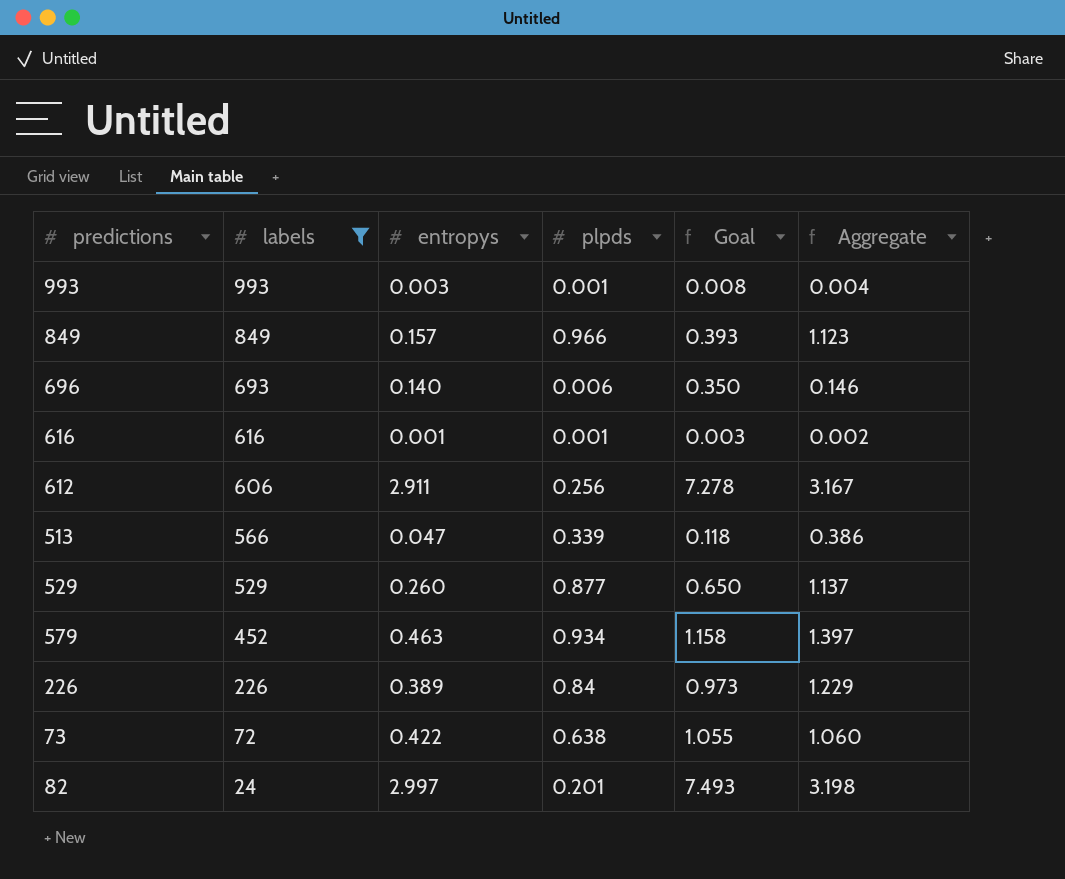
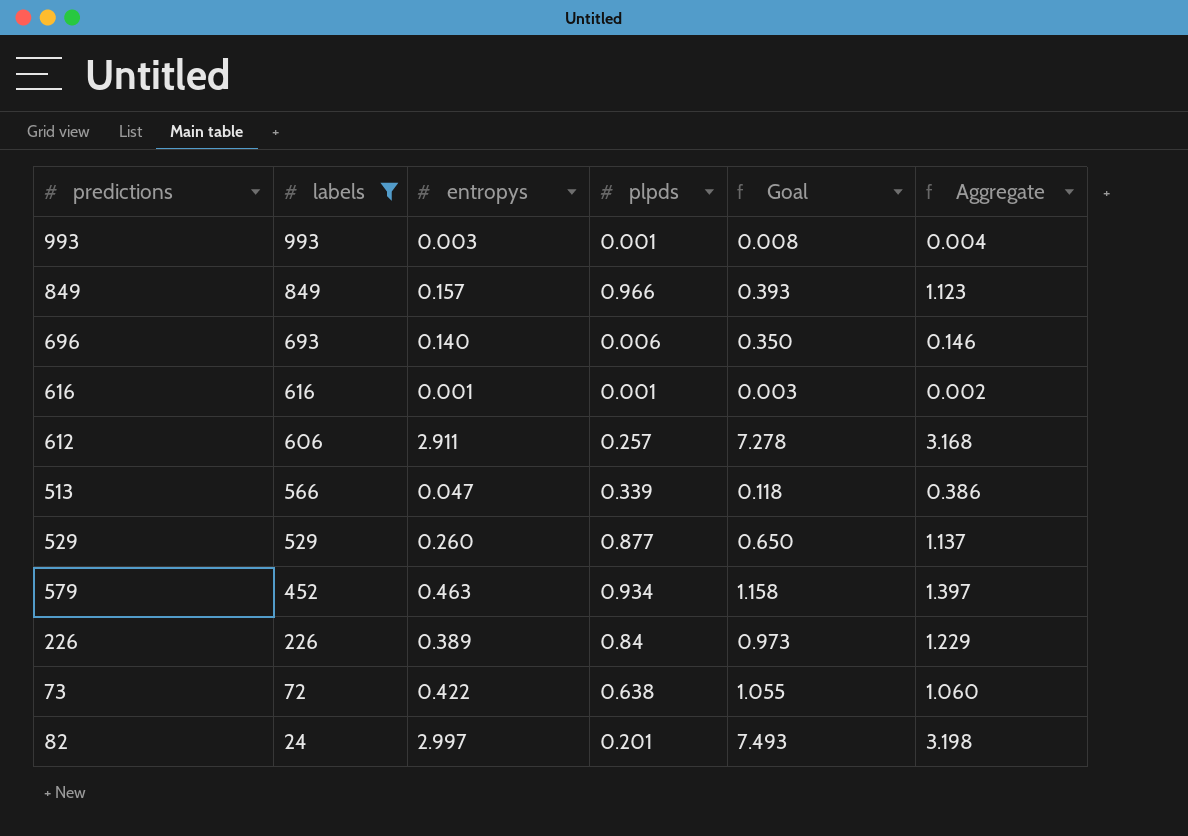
612 | plpds: 0.256 -> 0.257
612 | Aggregate: 3.167 -> 3.168

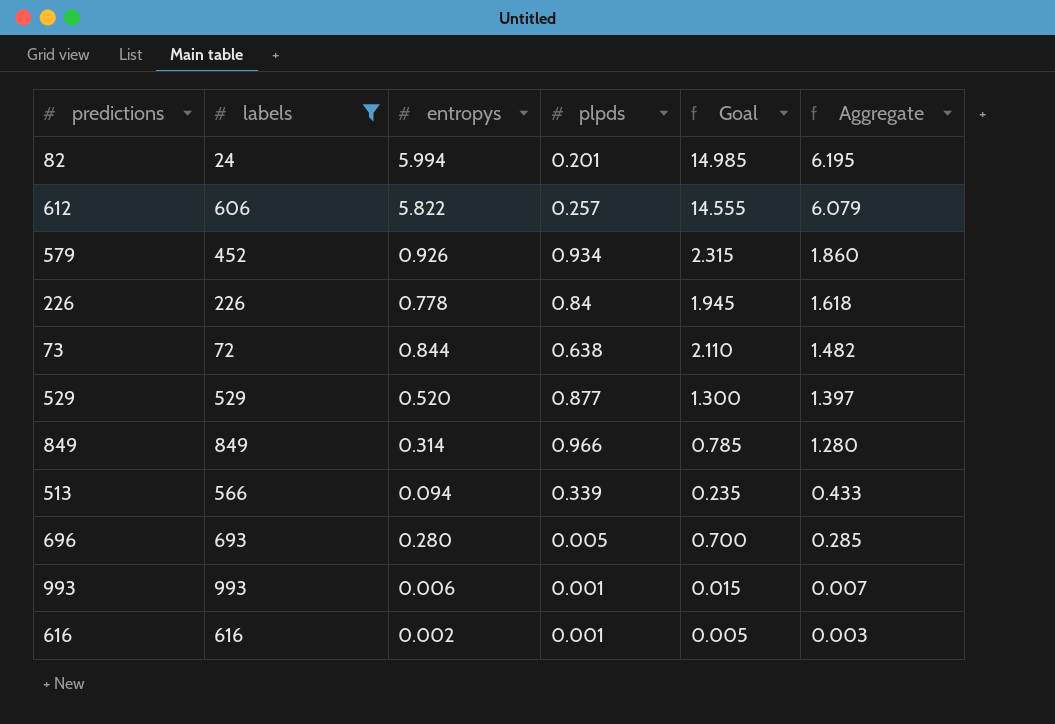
row order: labels descending -> Aggregate descending
82 | entropys: 2.997 -> 5.994
82 | Goal: 7.493 -> 14.985
82 | Aggregate: 3.198 -> 6.195
612 | entropys: 2.911 -> 5.822
612 | Goal: 7.278 -> 14.555
612 | Aggregate: 3.168 -> 6.079
579 | entropys: 0.463 -> 0.926
579 | Goal: 1.158 -> 2.315
579 | Aggregate: 1.397 -> 1.860
226 | entropys: 0.389 -> 0.778
226 | Goal: 0.973 -> 1.945
226 | Aggregate: 1.229 -> 1.618
73 | entropys: 0.422 -> 0.844
73 | Goal: 1.055 -> 2.110
73 | Aggregate: 1.060 -> 1.482
529 | entropys: 0.260 -> 0.520
529 | Goal: 0.650 -> 1.300
529 | Aggregate: 1.137 -> 1.397
849 | entropys: 0.157 -> 0.314
849 | Goal: 0.393 -> 0.785
849 | Aggregate: 1.123 -> 1.280
513 | entropys: 0.047 -> 0.094
513 | Goal: 0.118 -> 0.235
513 | Aggregate: 0.386 -> 0.433
696 | entropys: 0.140 -> 0.280
696 | plpds: 0.006 -> 0.005
696 | Goal: 0.350 -> 0.700
696 | Aggregate: 0.146 -> 0.285
993 | entropys: 0.003 -> 0.006
993 | Goal: 0.008 -> 0.015
993 | Aggregate: 0.004 -> 0.007
616 | entropys: 0.001 -> 0.002
616 | Goal: 0.003 -> 0.005
616 | Aggregate: 0.002 -> 0.003

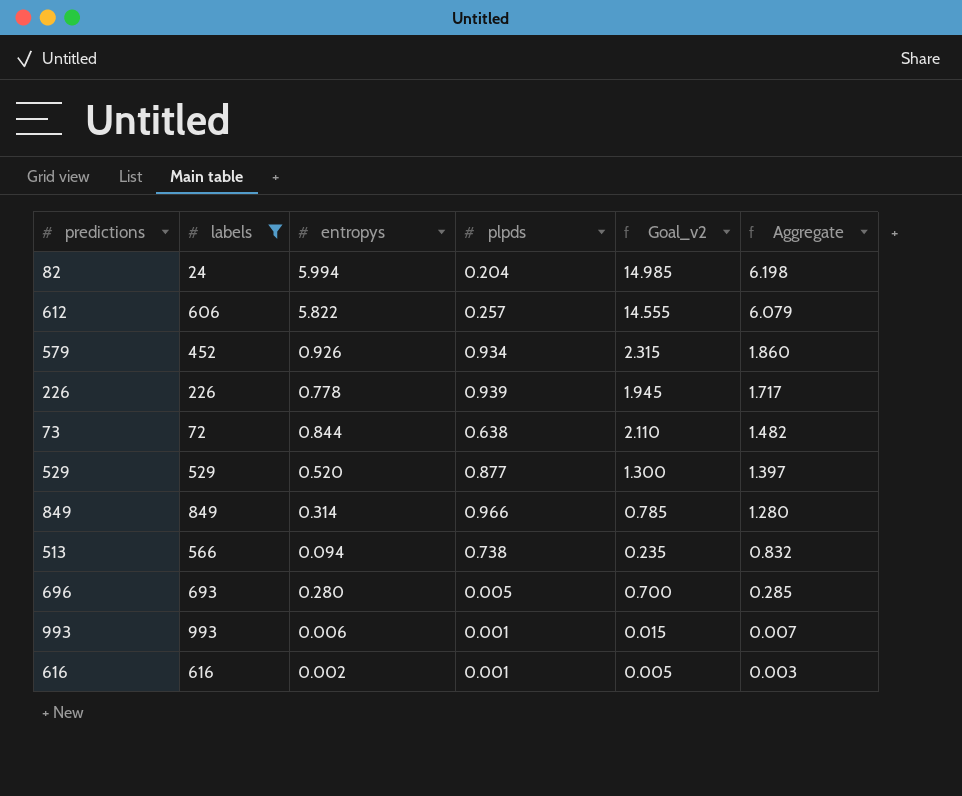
column name: Goal -> Goal_v2
82 | plpds: 0.201 -> 0.204
82 | Aggregate: 6.195 -> 6.198
226 | plpds: 0.84 -> 0.939
226 | Aggregate: 1.618 -> 1.717
513 | plpds: 0.339 -> 0.738
513 | Aggregate: 0.433 -> 0.832

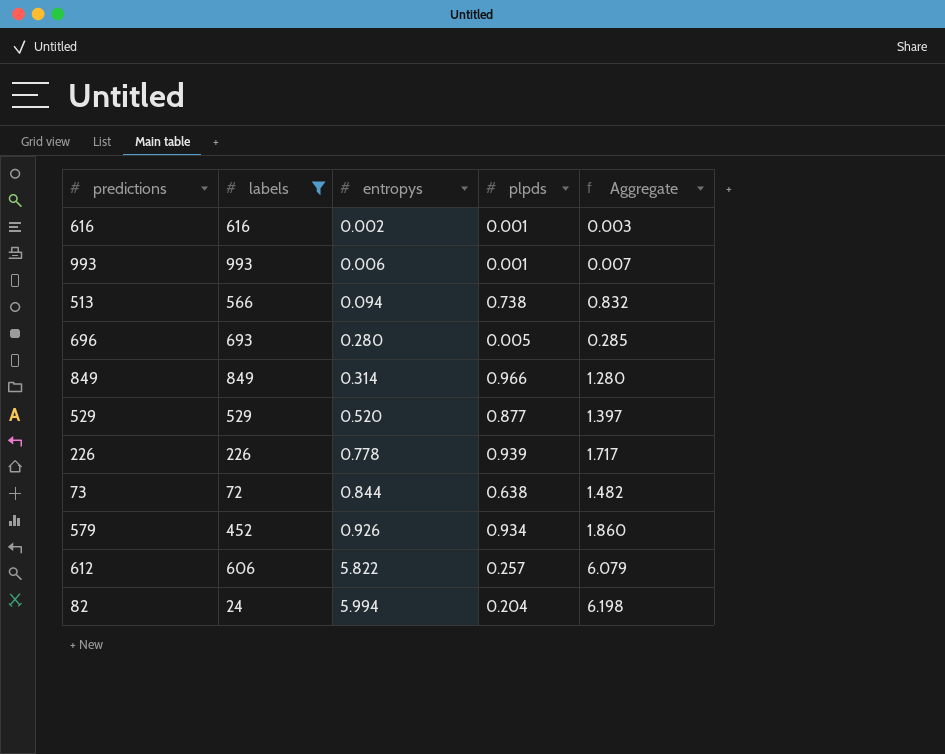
row order: Aggregate descending -> entropys ascending
column Goal_v2 | formula: [entropys] * 2.5 -> none

